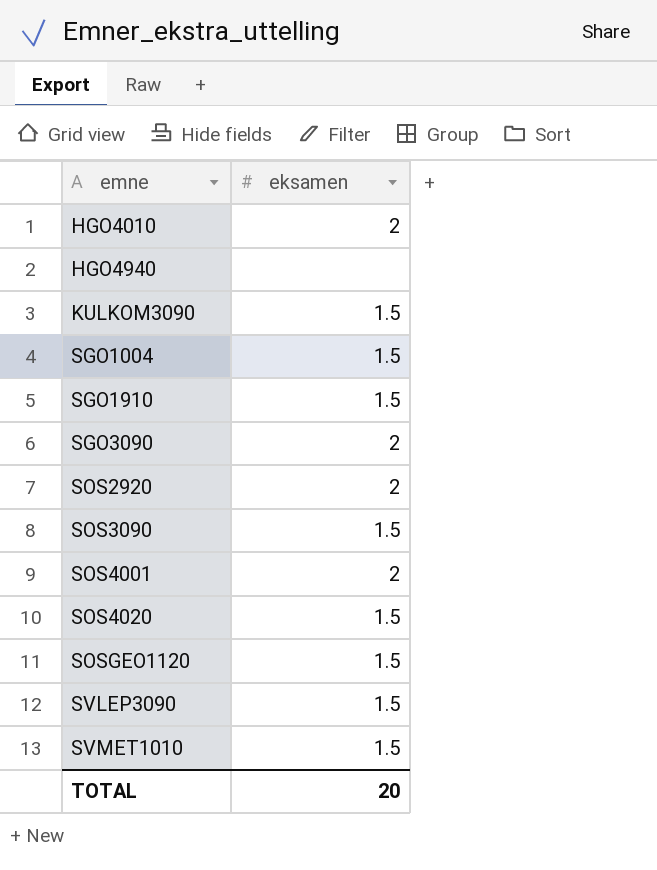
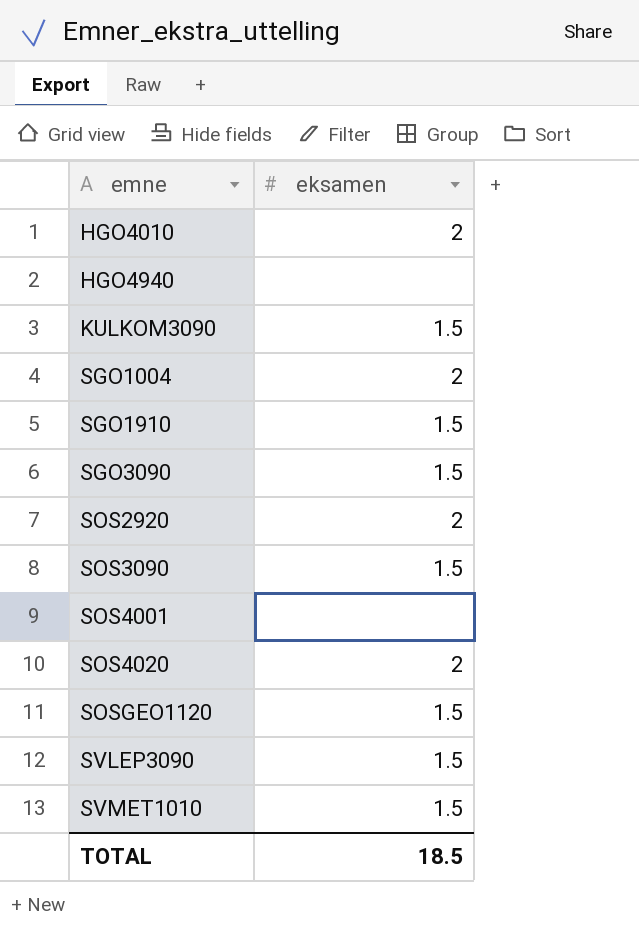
SGO1004 | eksamen: 1.5 -> 2
SGO3090 | eksamen: 2 -> 1.5
SOS4001 | eksamen: 2 -> none
SOS4020 | eksamen: 1.5 -> 2
TOTAL | eksamen: 20 -> 18.5

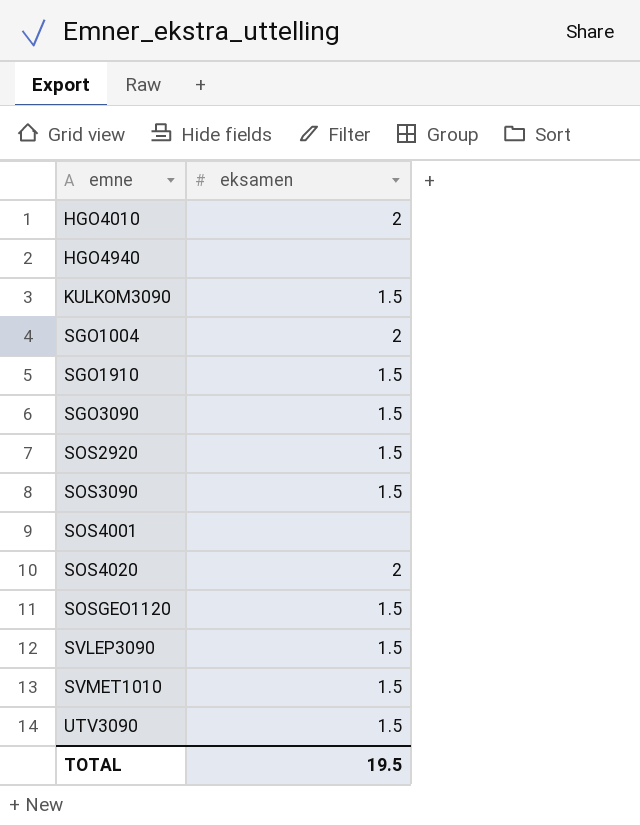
SOS2920 | eksamen: 2 -> 1.5
row UTV3090: none -> 1.5
TOTAL | eksamen: 18.5 -> 19.5

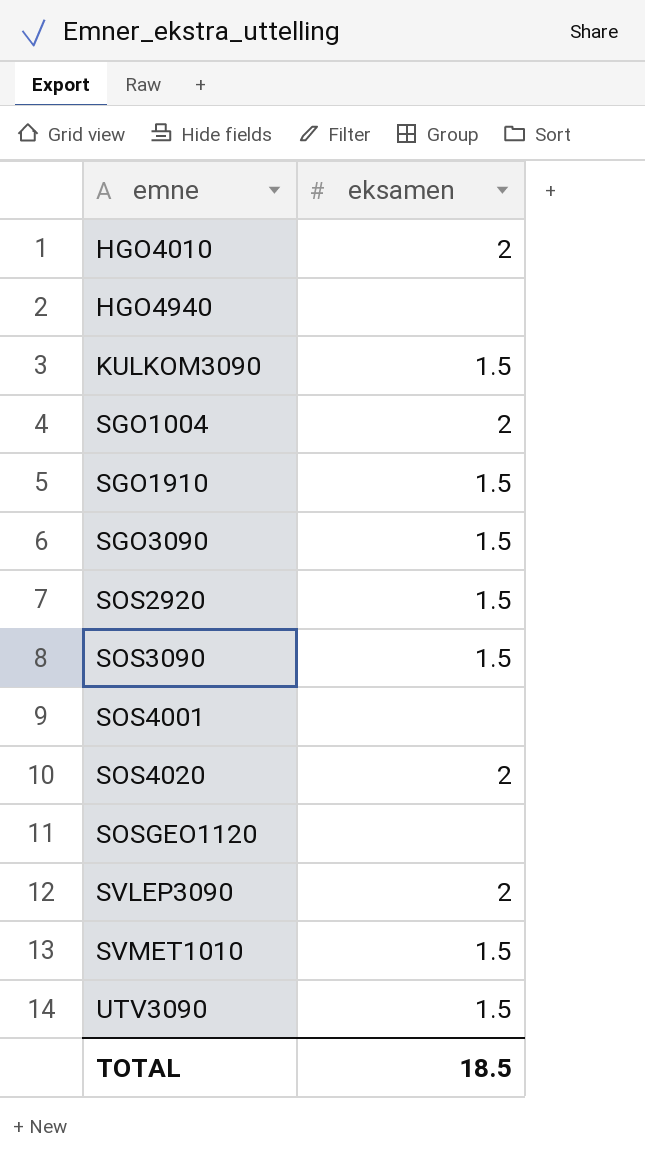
SOSGEO1120 | eksamen: 1.5 -> none
SVLEP3090 | eksamen: 1.5 -> 2
TOTAL | eksamen: 19.5 -> 18.5

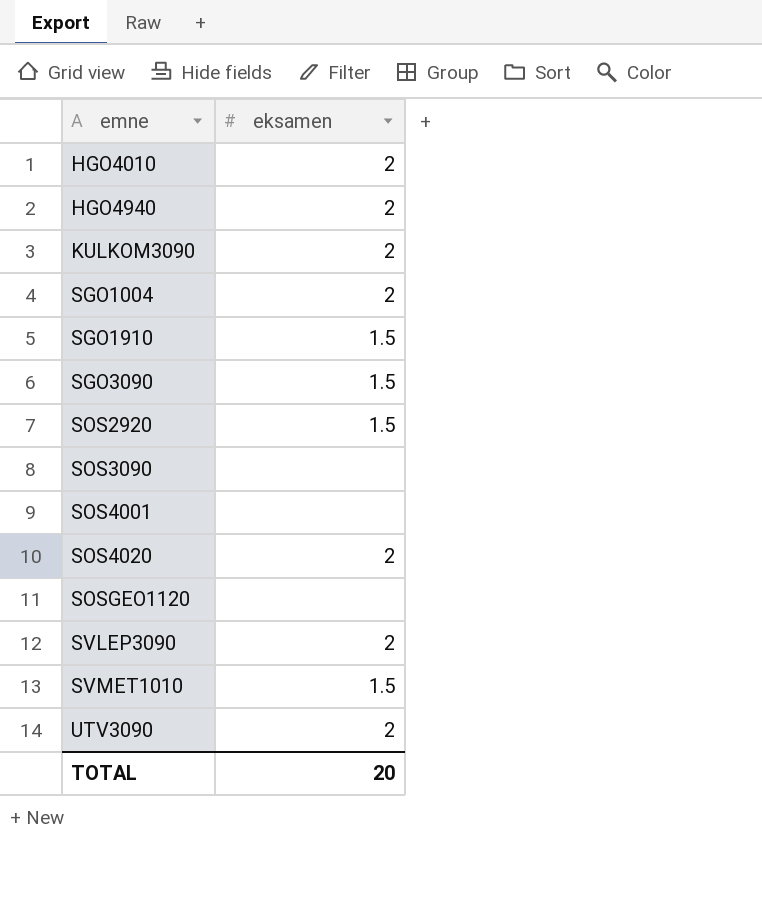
HGO4940 | eksamen: none -> 2
KULKOM3090 | eksamen: 1.5 -> 2
SOS3090 | eksamen: 1.5 -> none
UTV3090 | eksamen: 1.5 -> 2
TOTAL | eksamen: 18.5 -> 20

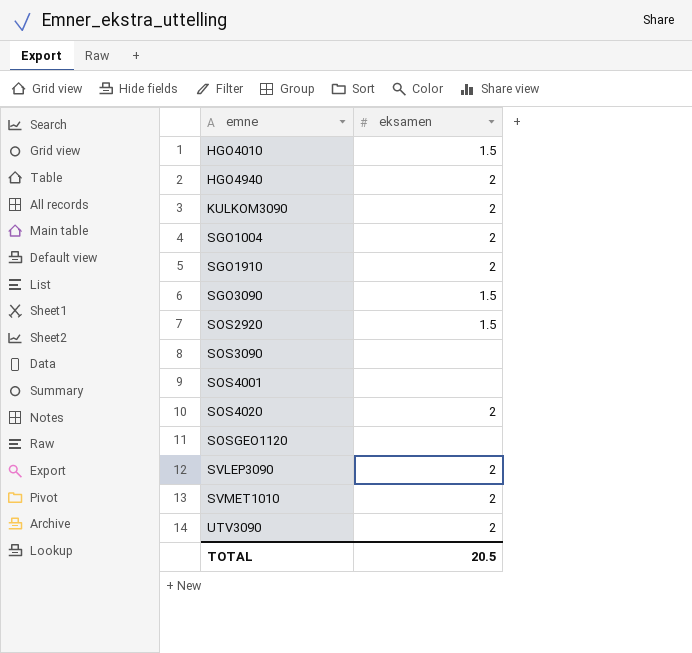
HGO4010 | eksamen: 2 -> 1.5
SGO1910 | eksamen: 1.5 -> 2
SVMET1010 | eksamen: 1.5 -> 2
TOTAL | eksamen: 20 -> 20.5

